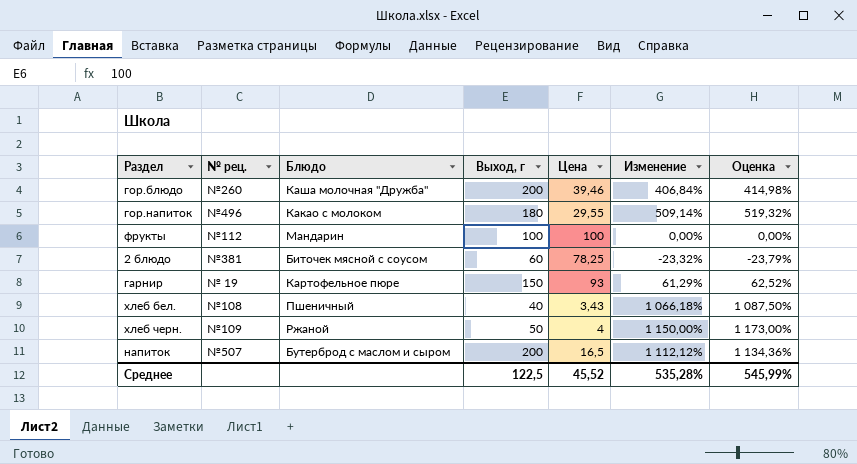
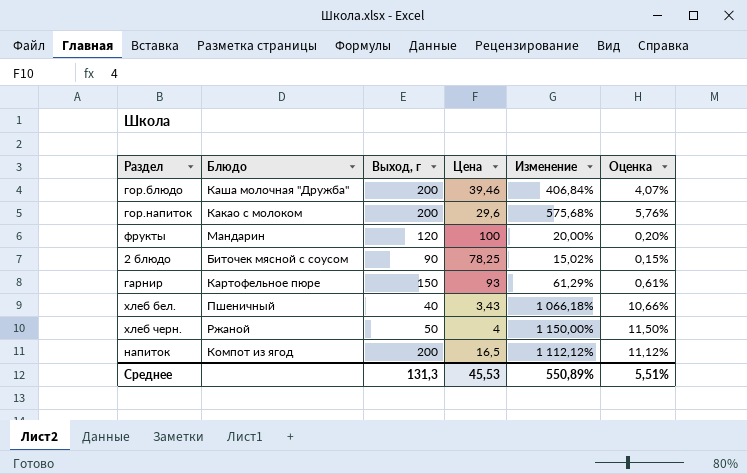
column № рец. | position: 2 -> none
column Оценка | formula: [Изменение] * 1,02 -> [Изменение] * 0,01
гор.напиток | Выход, г: 180 -> 200
гор.напиток | Цена: 29,55 -> 29,6
гор.напиток | Изменение: 509,14% -> 575,68%
фрукты | Выход, г: 100 -> 120
фрукты | Изменение: 0,00% -> 20,00%
2 блюдо | Выход, г: 60 -> 90
2 блюдо | Изменение: -23,32% -> 15,02%
напиток | Блюдо: Бутерброд с маслом и сыром -> Компот из ягод
Среднее | Выход, г: 122,5 -> 131,3
Среднее | Цена: 45,52 -> 45,53
Среднее | Изменение: 535,28% -> 550,89%
Среднее | Оценка: 545,99% -> 5,51%

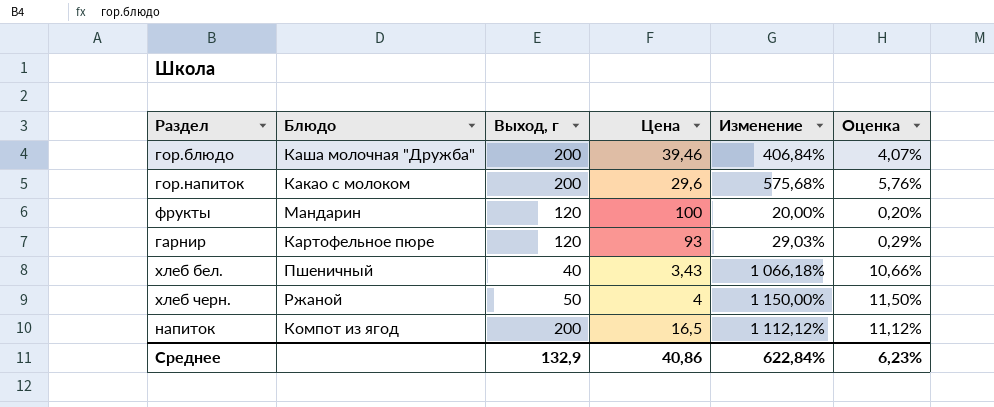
row 2 блюдо: Биточек мясной с соусом | 90 | 78,25 | 15,02% | 0,15% -> none
гарнир | Выход, г: 150 -> 120
гарнир | Изменение: 61,29% -> 29,03%
гарнир | Оценка: 0,61% -> 0,29%
Среднее | Выход, г: 131,3 -> 132,9
Среднее | Цена: 45,53 -> 40,86
Среднее | Изменение: 550,89% -> 622,84%
Среднее | Оценка: 5,51% -> 6,23%

